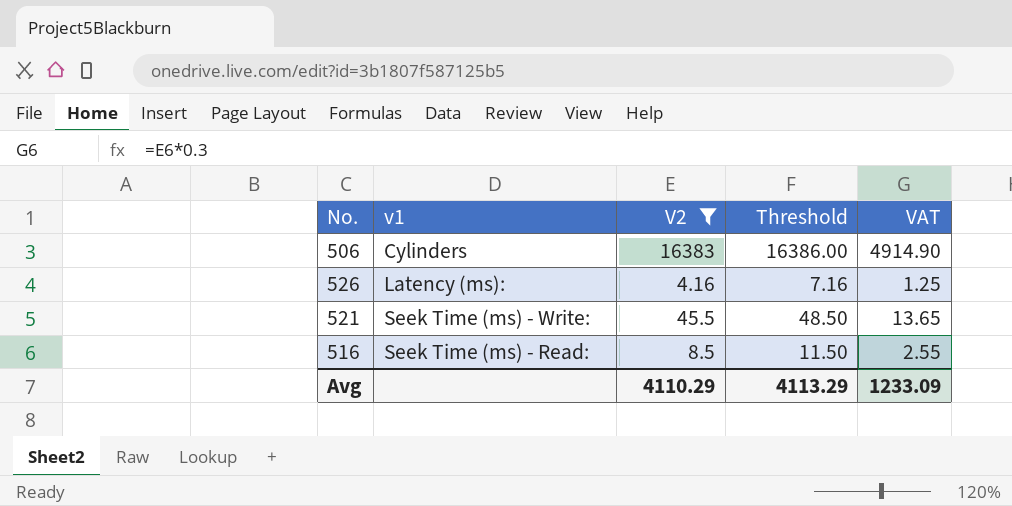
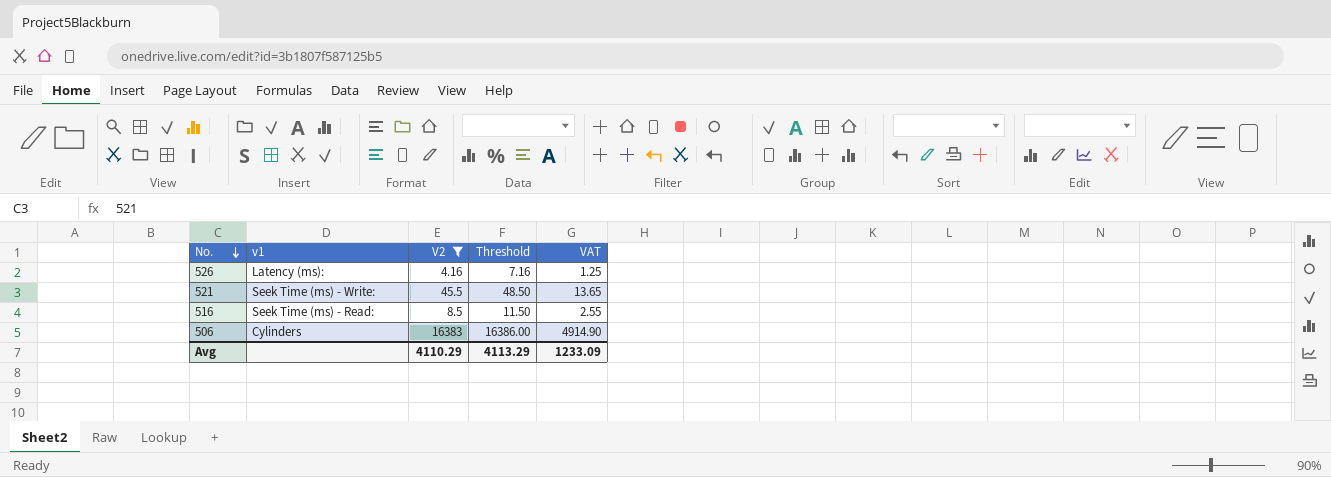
row order: none -> No. descending

